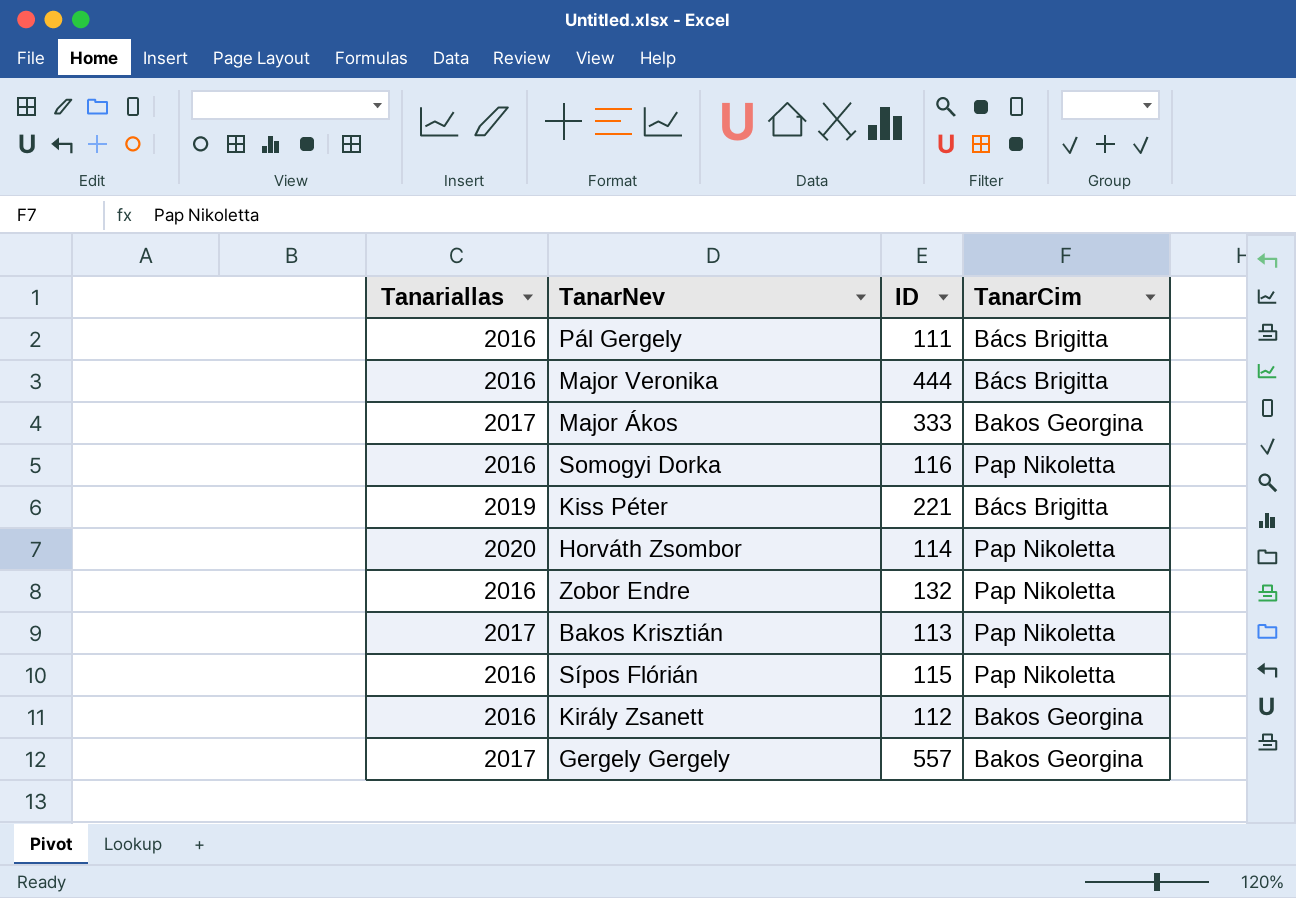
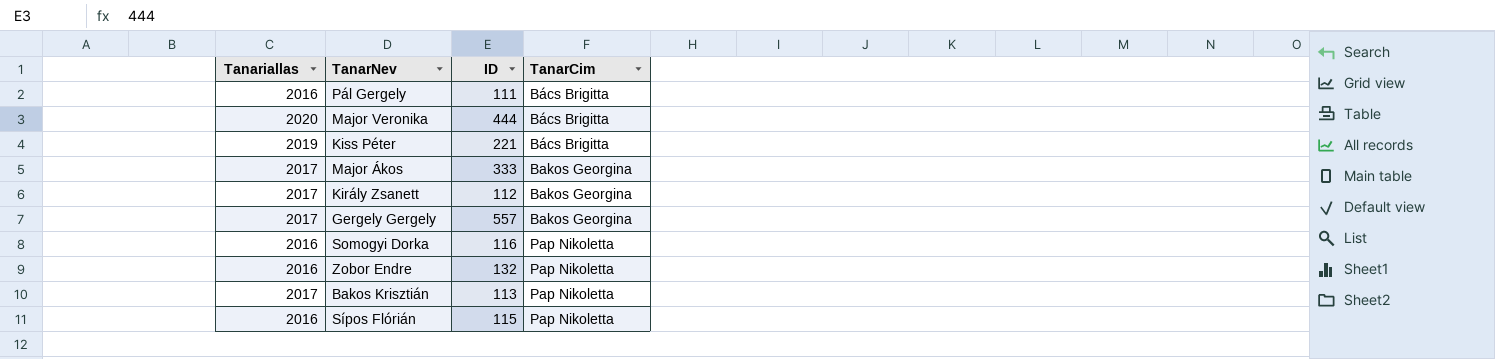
row order: none -> TanarCim ascending
row Horváth Zsombor: 2020 | 114 | Pap Nikoletta -> none
Major Veronika | Tanariallas: 2016 -> 2020
Király Zsanett | Tanariallas: 2016 -> 2017

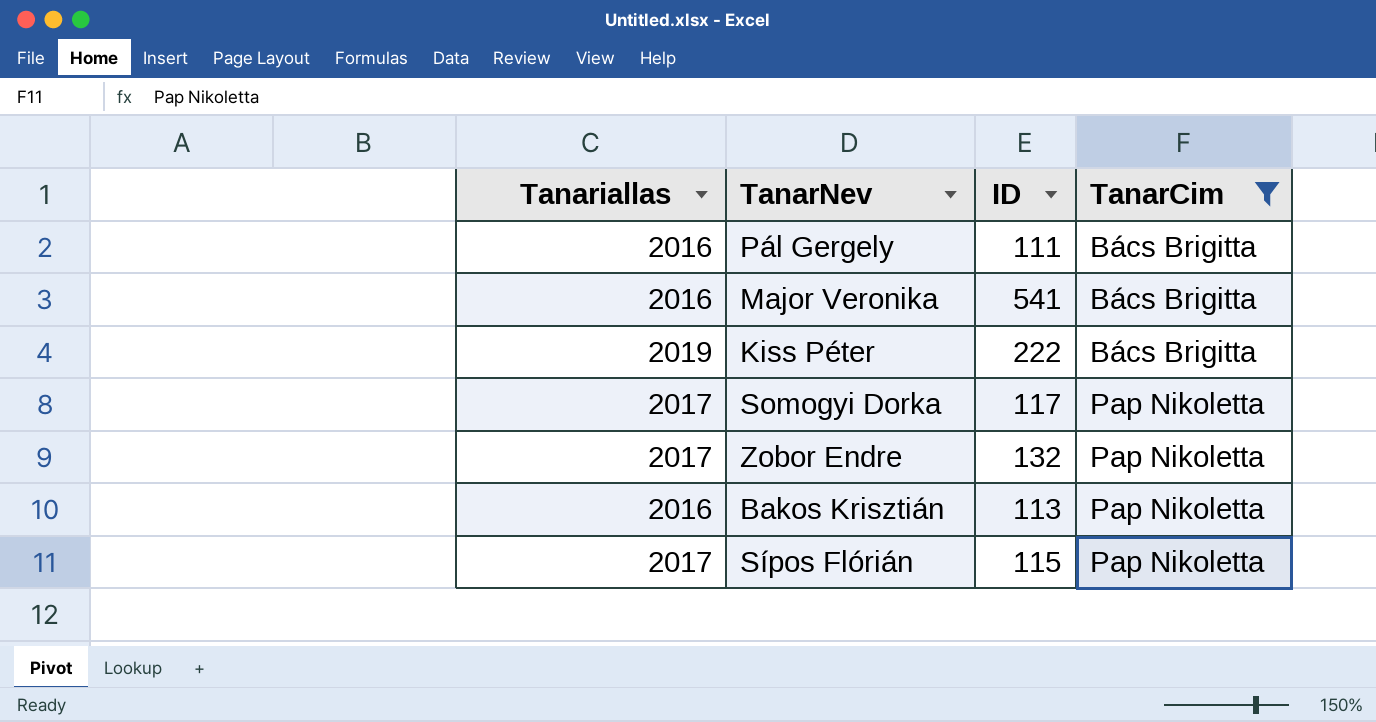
filter: none -> TanarCim != Bakos Georgina
Major Veronika | Tanariallas: 2020 -> 2016
Major Veronika | ID: 444 -> 541
Kiss Péter | ID: 221 -> 222
Somogyi Dorka | Tanariallas: 2016 -> 2017
Somogyi Dorka | ID: 116 -> 117
Zobor Endre | Tanariallas: 2016 -> 2017
Bakos Krisztián | Tanariallas: 2017 -> 2016
Sípos Flórián | Tanariallas: 2016 -> 2017

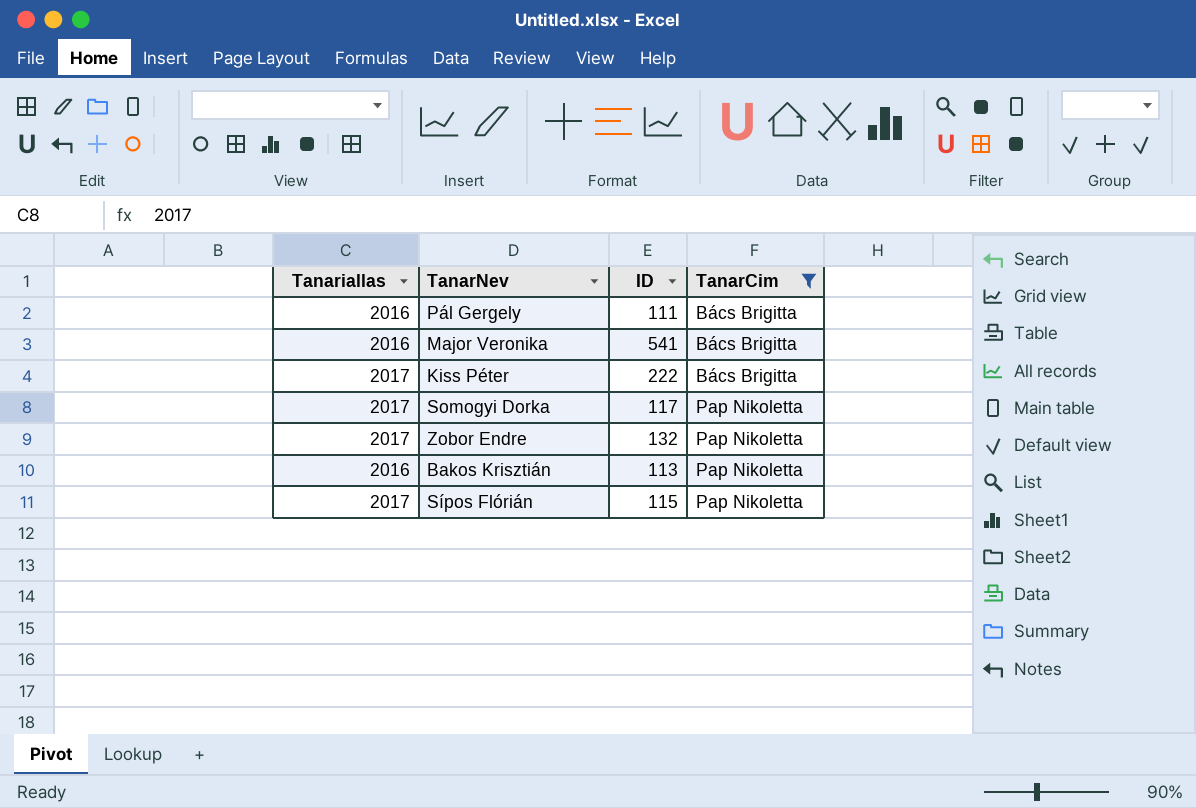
Kiss Péter | Tanariallas: 2019 -> 2017

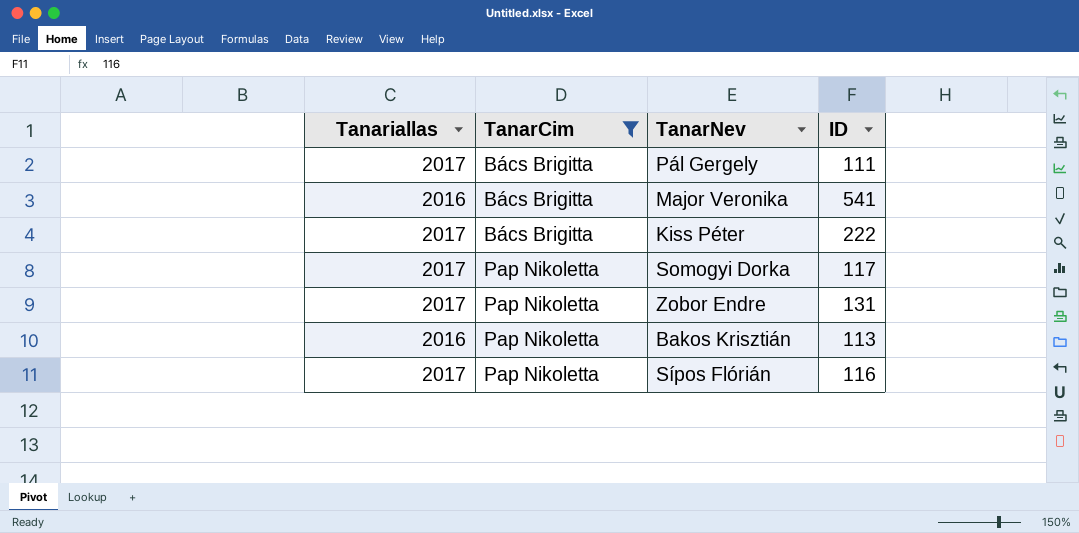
column TanarCim | position: 4 -> 2
Pál Gergely | Tanariallas: 2016 -> 2017
Zobor Endre | ID: 132 -> 131
Sípos Flórián | ID: 115 -> 116

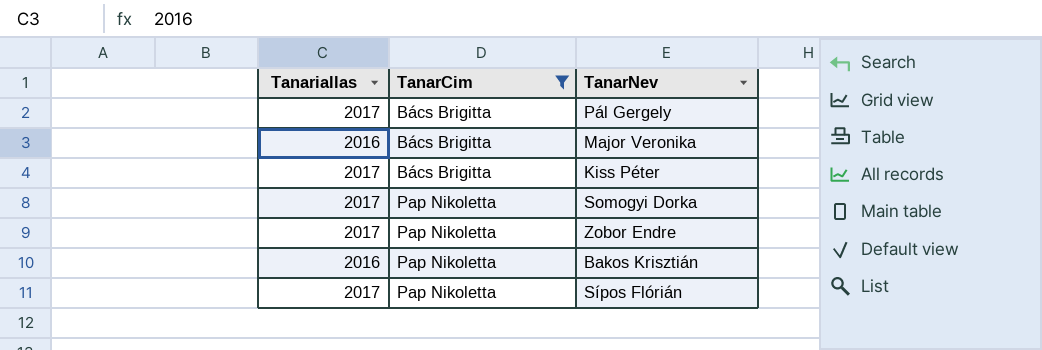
column ID | position: 4 -> none

